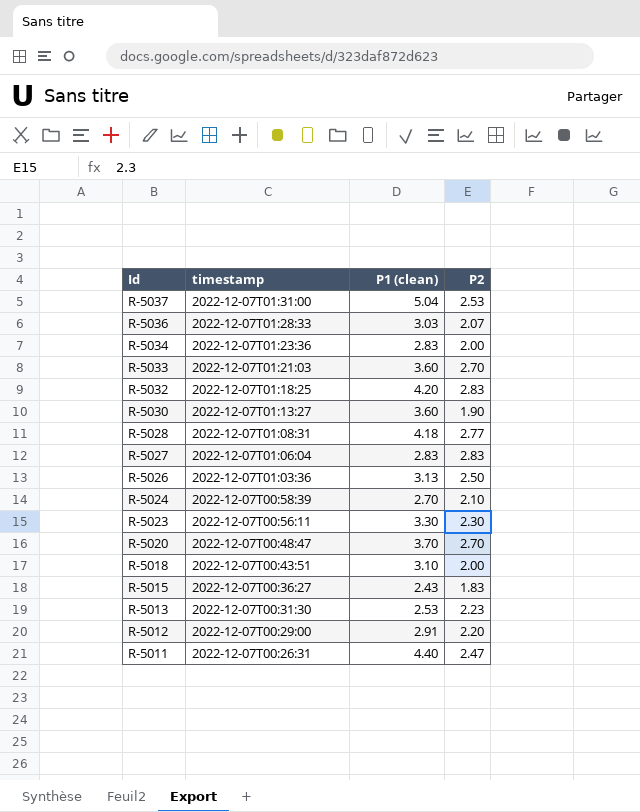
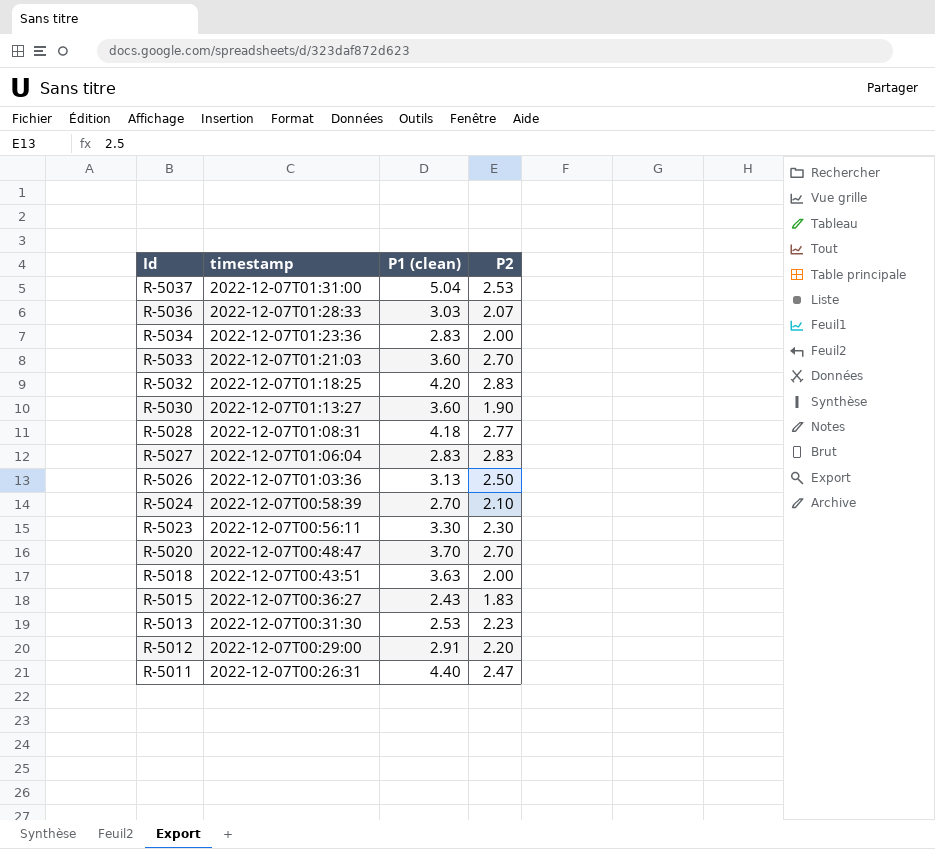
R-5018 | P1 (clean): 3.10 -> 3.63

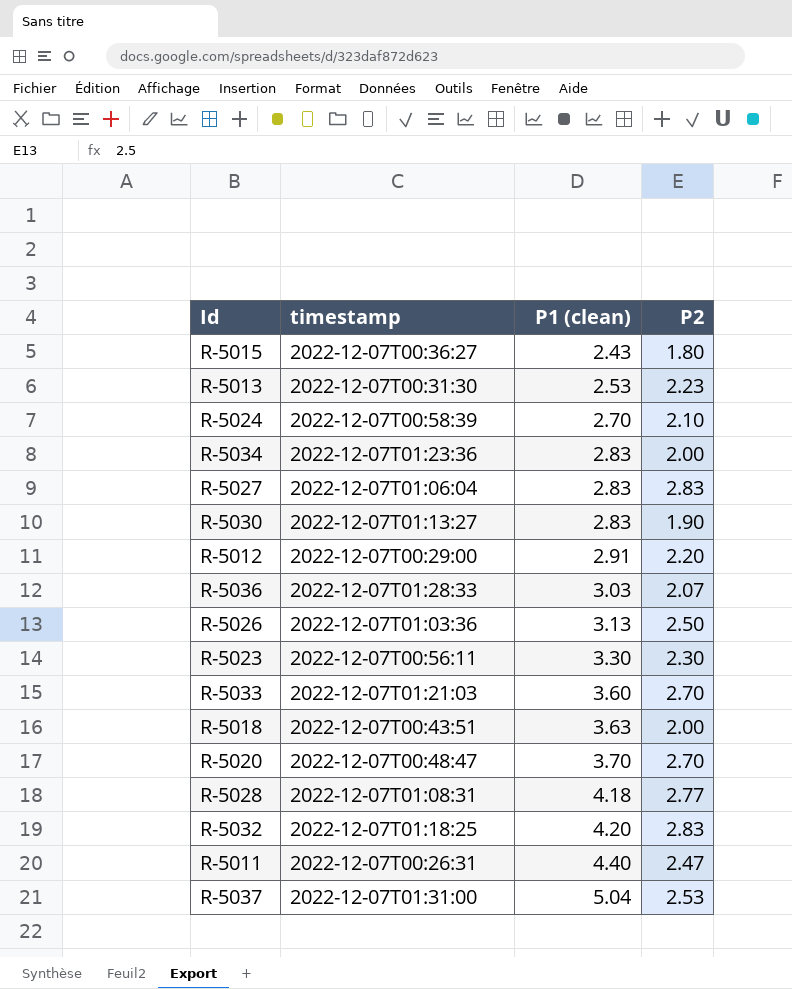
row order: Id descending -> P1 (clean) ascending
R-5015 | P2: 1.83 -> 1.80
R-5030 | P1 (clean): 3.60 -> 2.83

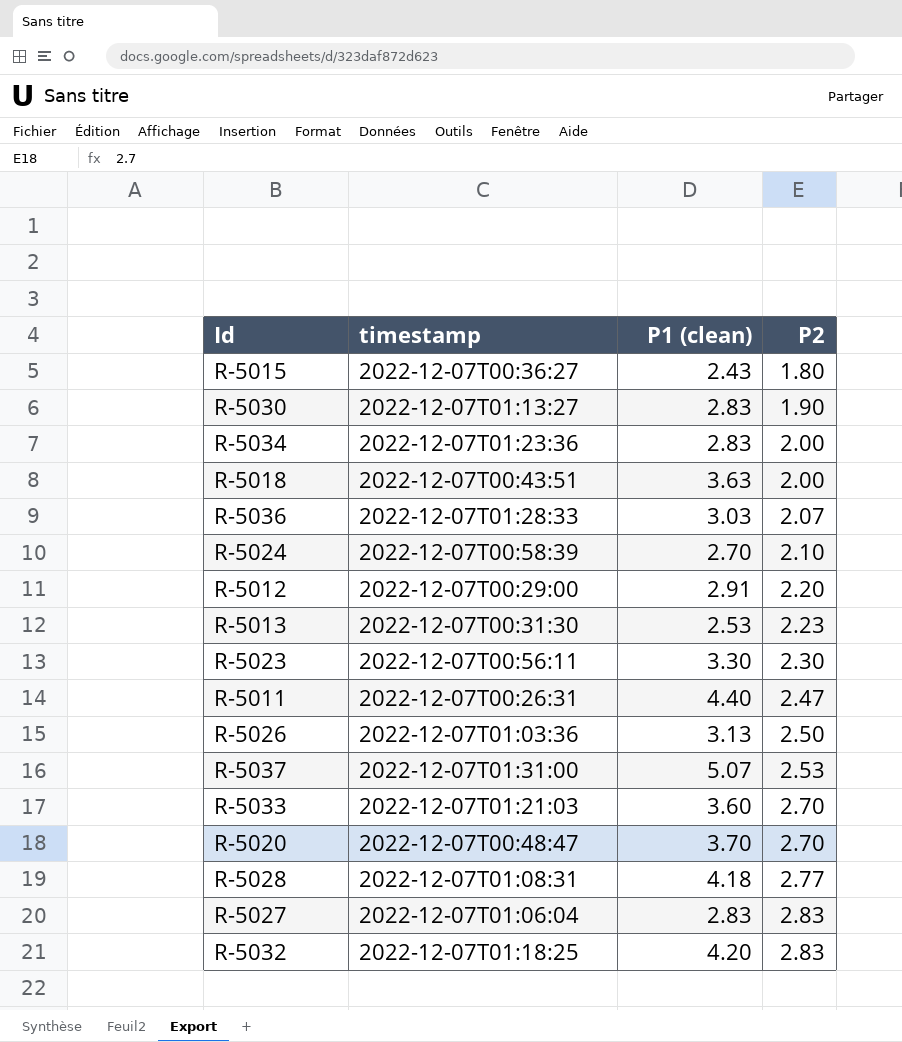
row order: P1 (clean) ascending -> P2 ascending
R-5037 | P1 (clean): 5.04 -> 5.07

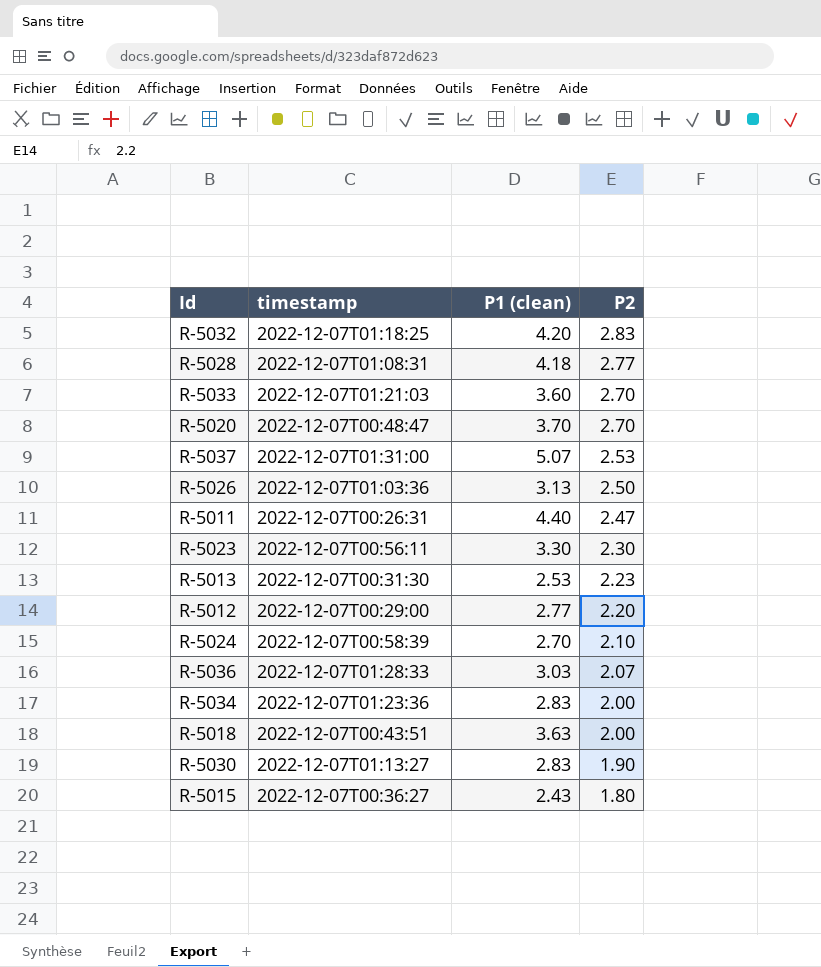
row order: P2 ascending -> P2 descending
row R-5027: 2022-12-07T01:06:04 | 2.83 | 2.83 -> none
R-5012 | P1 (clean): 2.91 -> 2.77

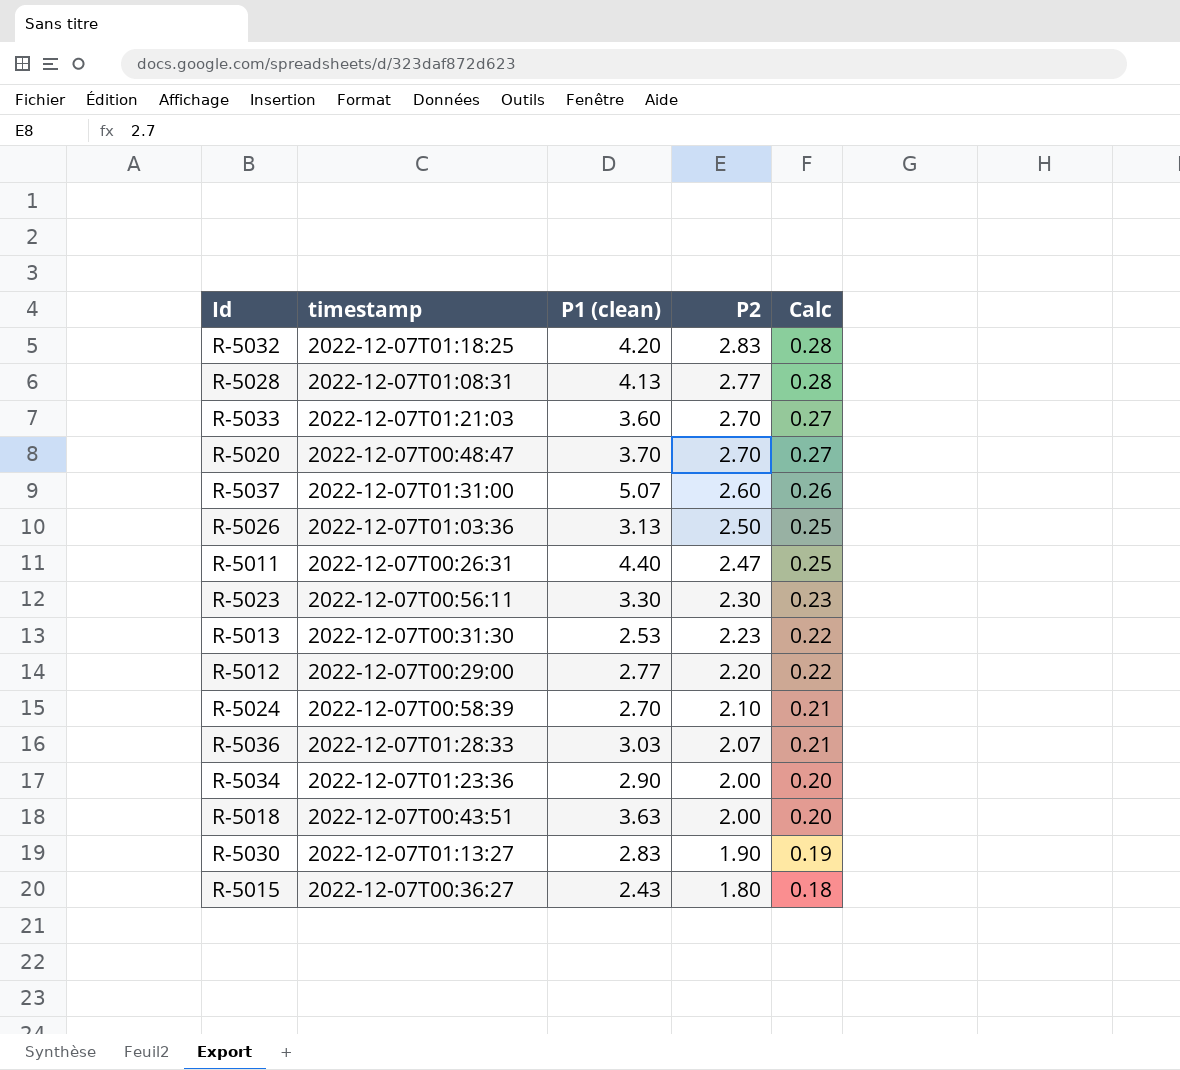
column Calc | formula: none -> [P2] * 0.1
R-5028 | P1 (clean): 4.18 -> 4.13
R-5037 | P2: 2.53 -> 2.60
R-5034 | P1 (clean): 2.83 -> 2.90

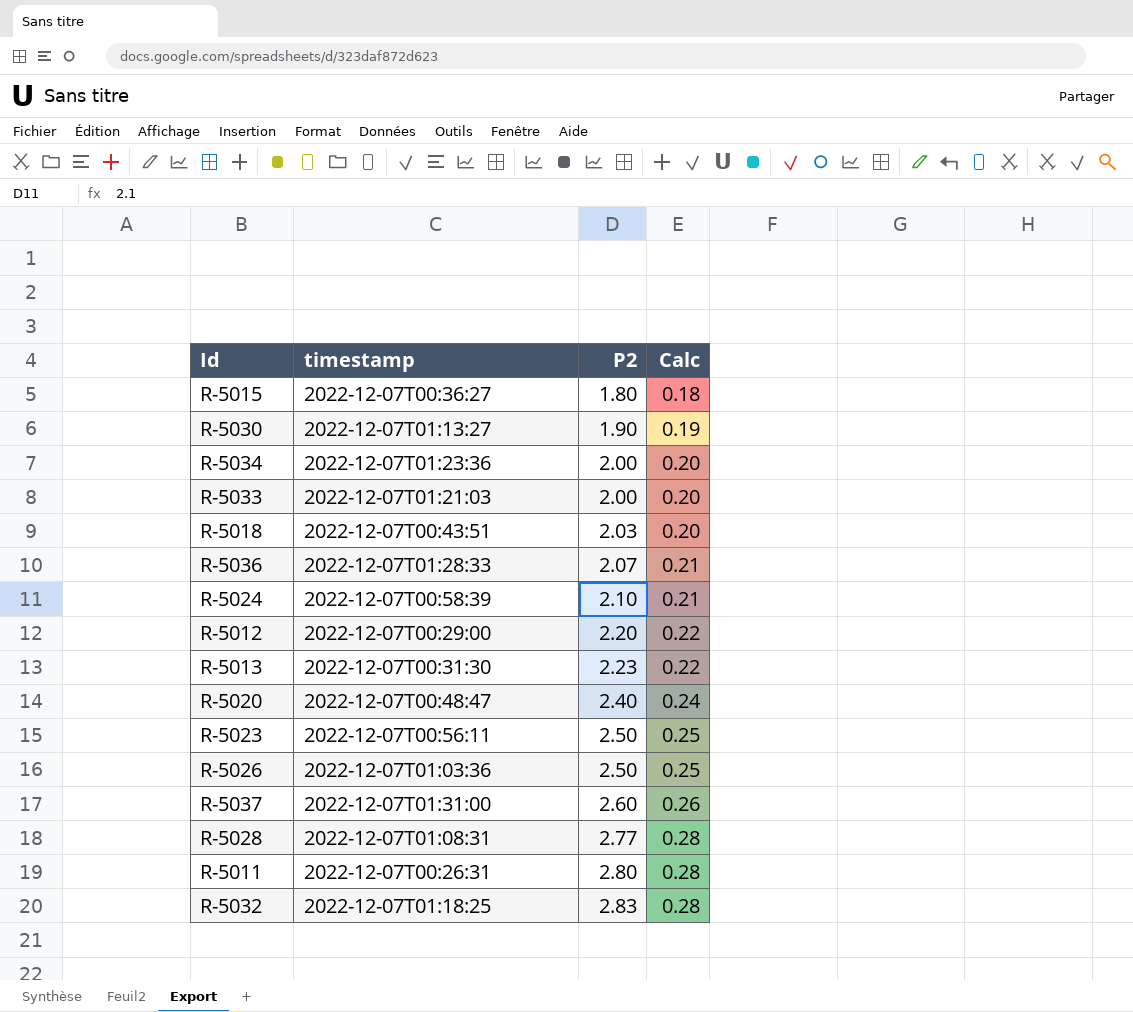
row order: P2 descending -> P2 ascending
column P1 (clean) | position: 3 -> none
R-5033 | P2: 2.70 -> 2.00
R-5033 | Calc: 0.27 -> 0.20
R-5018 | P2: 2.00 -> 2.03
R-5020 | P2: 2.70 -> 2.40
R-5020 | Calc: 0.27 -> 0.24
R-5023 | P2: 2.30 -> 2.50
R-5023 | Calc: 0.23 -> 0.25
R-5011 | P2: 2.47 -> 2.80
R-5011 | Calc: 0.25 -> 0.28

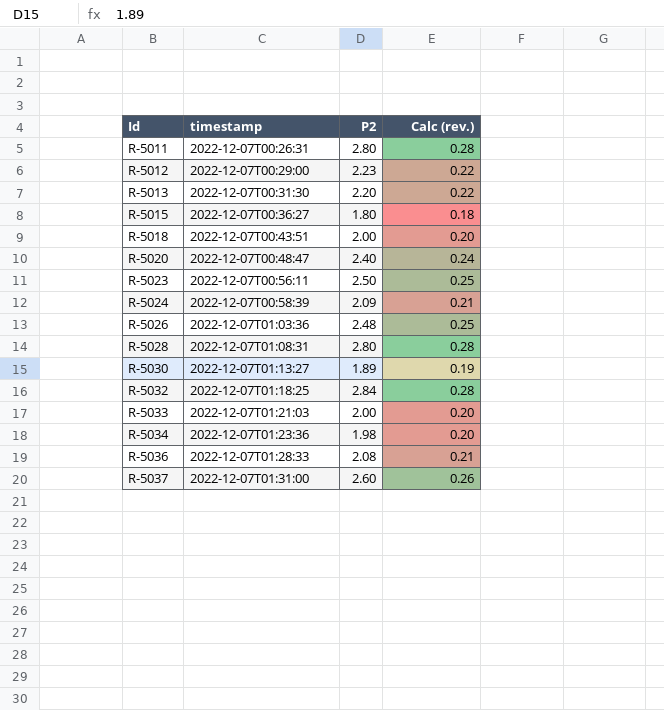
row order: P2 ascending -> Id ascending
column name: Calc -> Calc (rev.)
R-5012 | P2: 2.20 -> 2.23
R-5013 | P2: 2.23 -> 2.20
R-5018 | P2: 2.03 -> 2.00
R-5024 | P2: 2.10 -> 2.09
R-5026 | P2: 2.50 -> 2.48
R-5028 | P2: 2.77 -> 2.80
R-5030 | P2: 1.90 -> 1.89
R-5032 | P2: 2.83 -> 2.84
R-5034 | P2: 2.00 -> 1.98
R-5036 | P2: 2.07 -> 2.08

